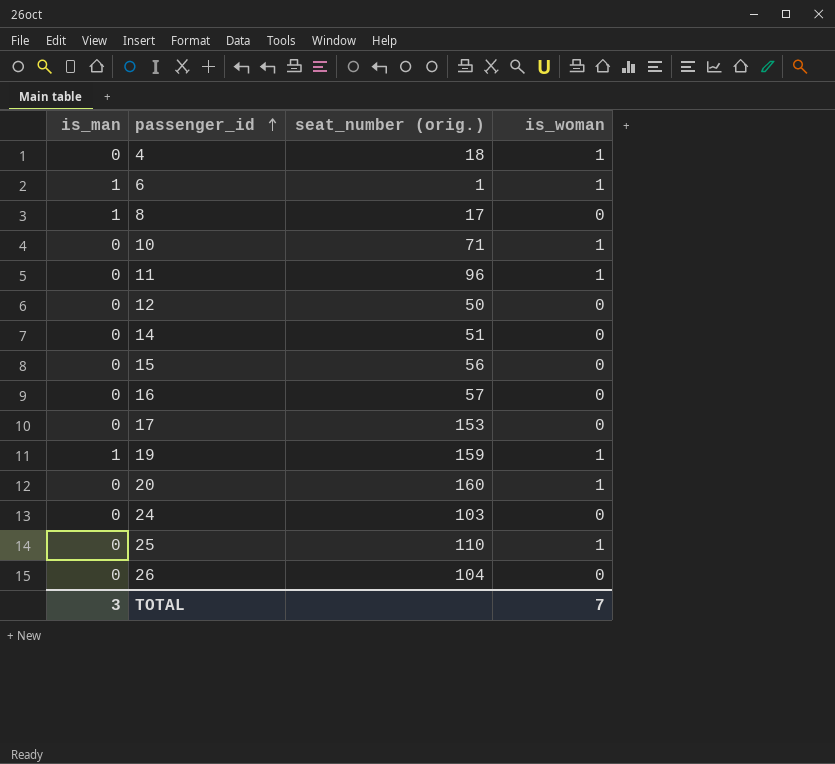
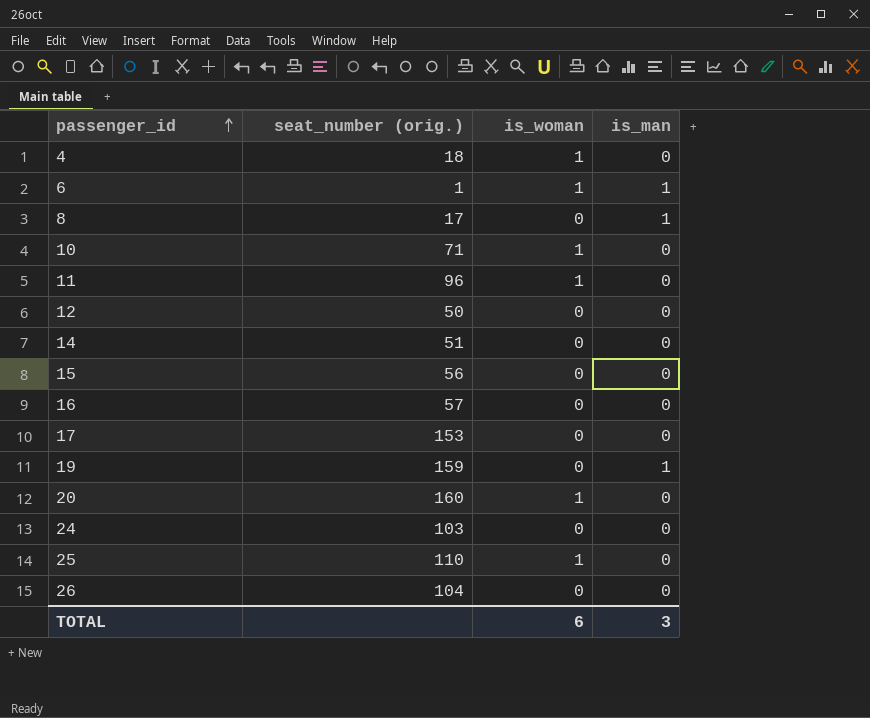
column is_man | position: 1 -> 4
19 | is_woman: 1 -> 0
TOTAL | is_woman: 7 -> 6

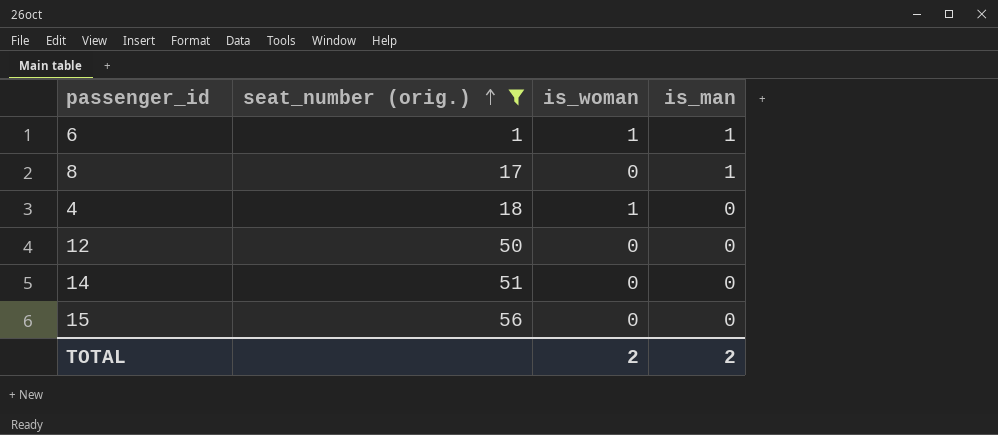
filter: none -> seat_number (orig.) <= 56
row order: passenger_id ascending -> seat_number (orig.) ascending
TOTAL | is_woman: 6 -> 2
TOTAL | is_man: 3 -> 2

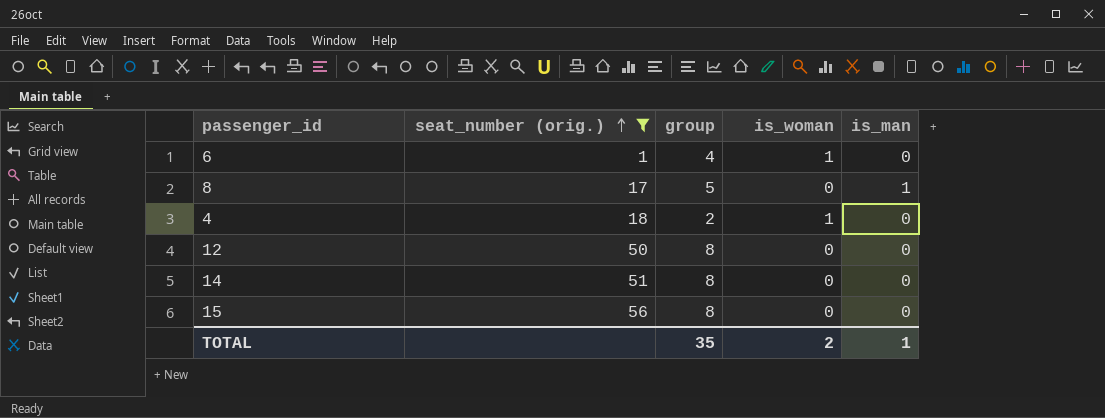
column group | position: none -> 3
6 | is_man: 1 -> 0
TOTAL | is_man: 2 -> 1

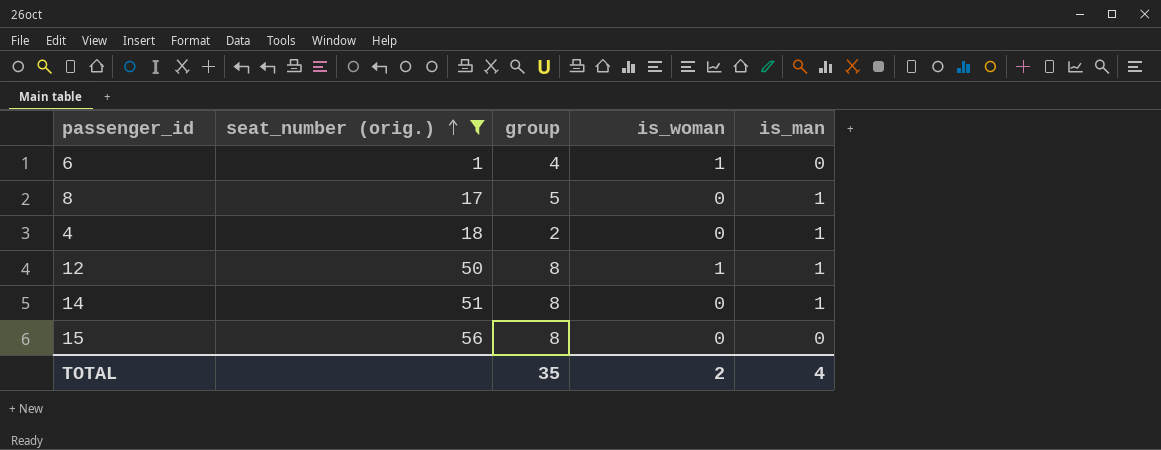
4 | is_woman: 1 -> 0
4 | is_man: 0 -> 1
12 | is_woman: 0 -> 1
12 | is_man: 0 -> 1
14 | is_man: 0 -> 1
TOTAL | is_man: 1 -> 4

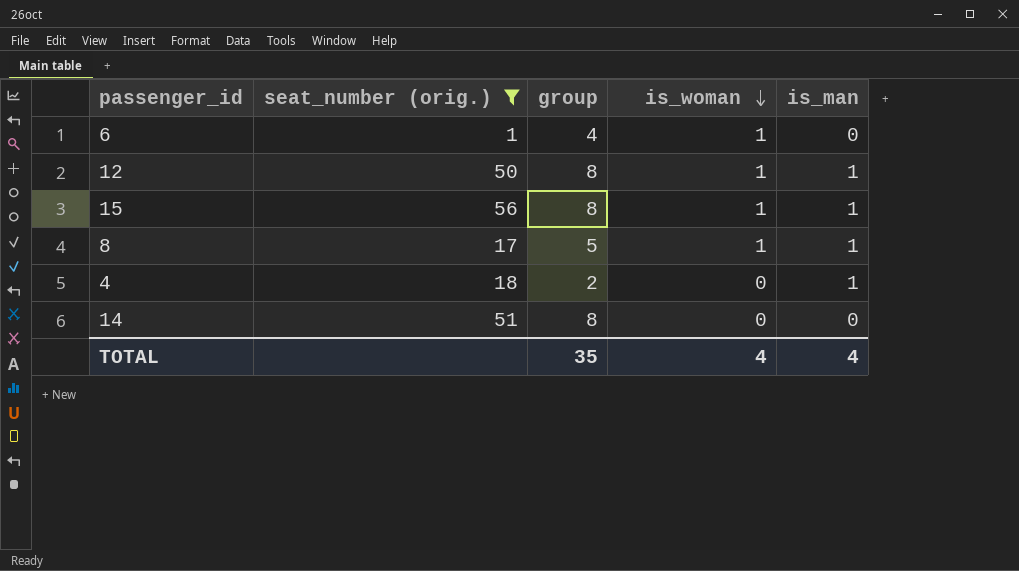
row order: seat_number (orig.) ascending -> is_woman descending
15 | is_woman: 0 -> 1
15 | is_man: 0 -> 1
8 | is_woman: 0 -> 1
14 | is_man: 1 -> 0
TOTAL | is_woman: 2 -> 4

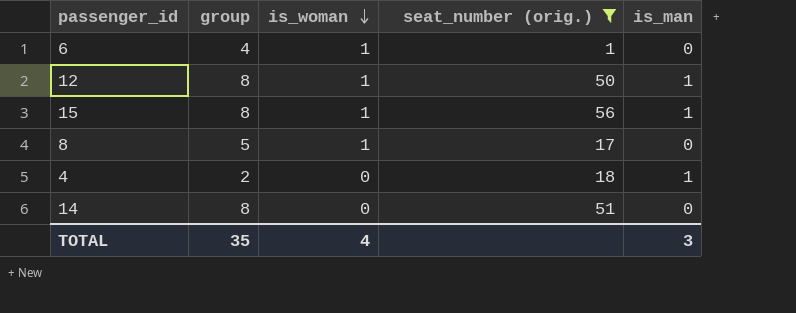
column seat_number (orig.) | position: 2 -> 4
8 | is_man: 1 -> 0
TOTAL | is_man: 4 -> 3

